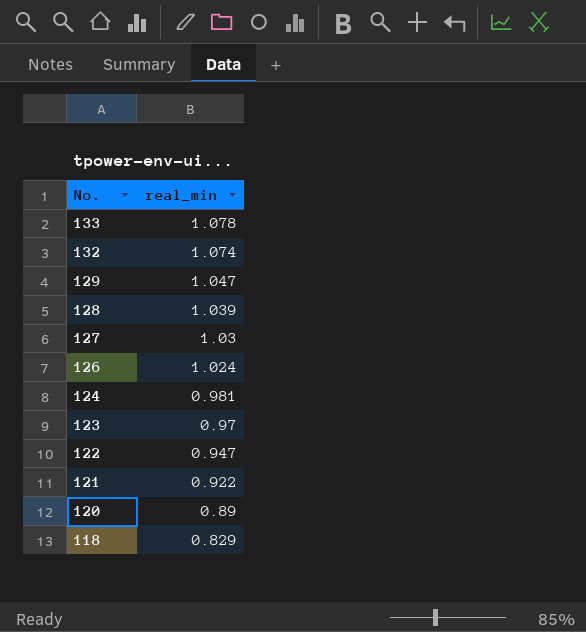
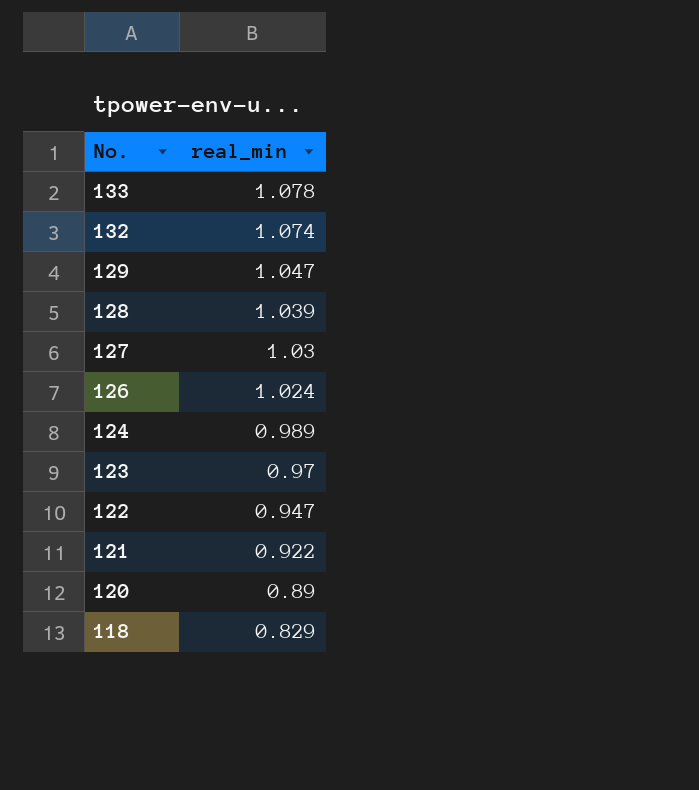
124 | real_min: 0.981 -> 0.989

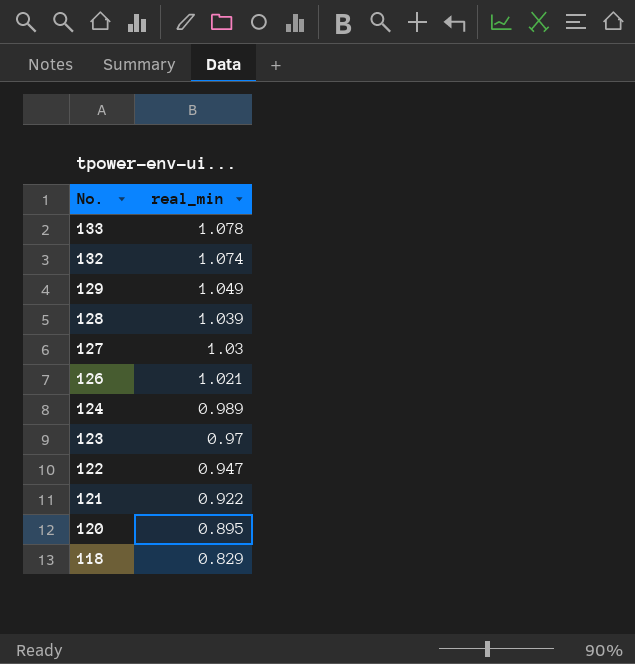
129 | real_min: 1.047 -> 1.049
126 | real_min: 1.024 -> 1.021
120 | real_min: 0.89 -> 0.895

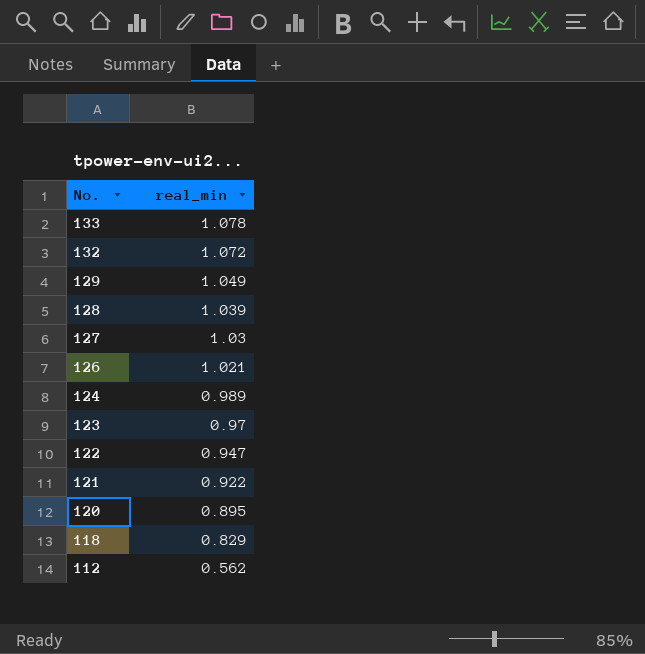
132 | real_min: 1.074 -> 1.072
row 112: none -> 0.562

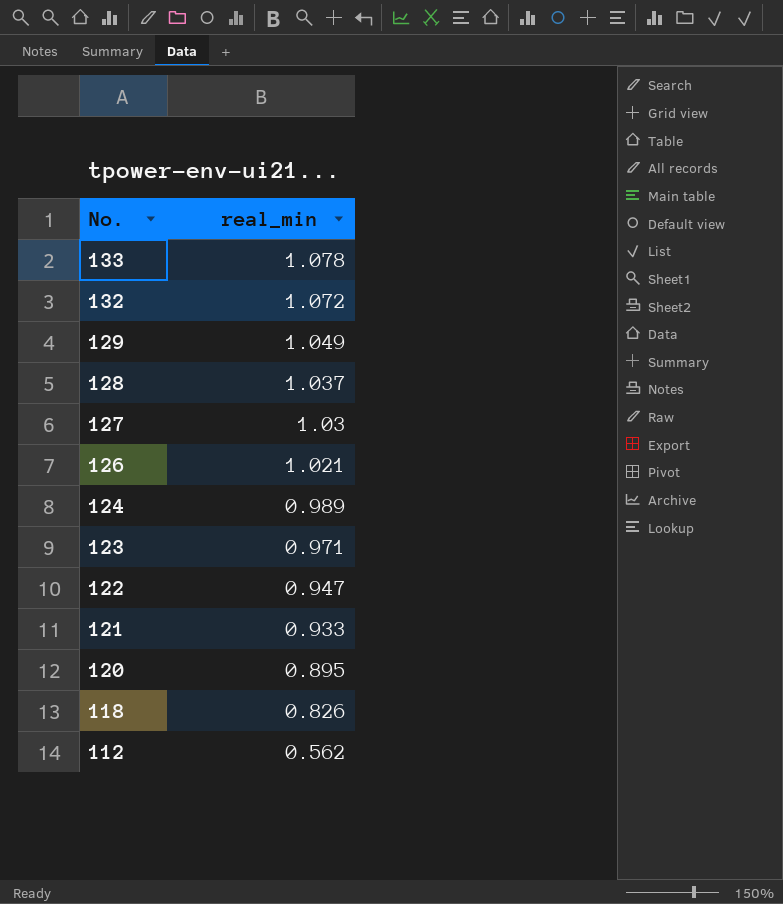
128 | real_min: 1.039 -> 1.037
123 | real_min: 0.97 -> 0.971
121 | real_min: 0.922 -> 0.933
118 | real_min: 0.829 -> 0.826

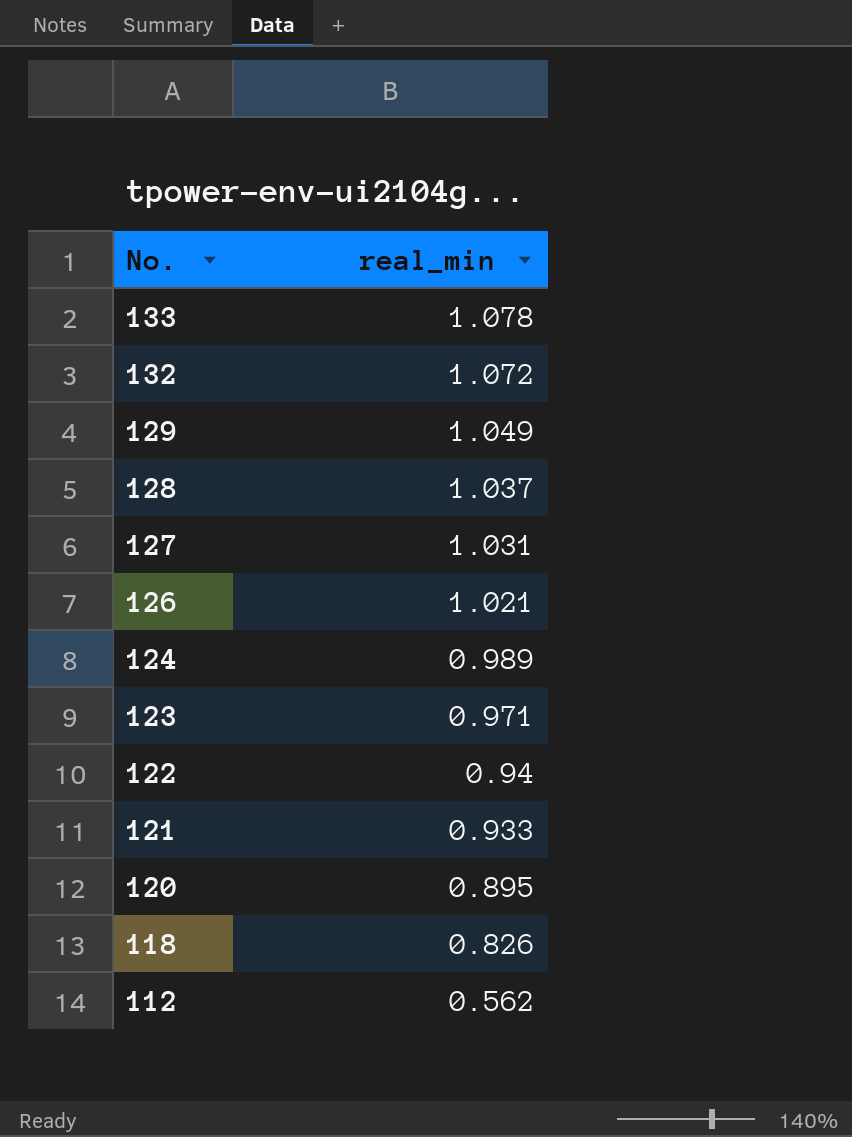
127 | real_min: 1.03 -> 1.031
122 | real_min: 0.947 -> 0.94

